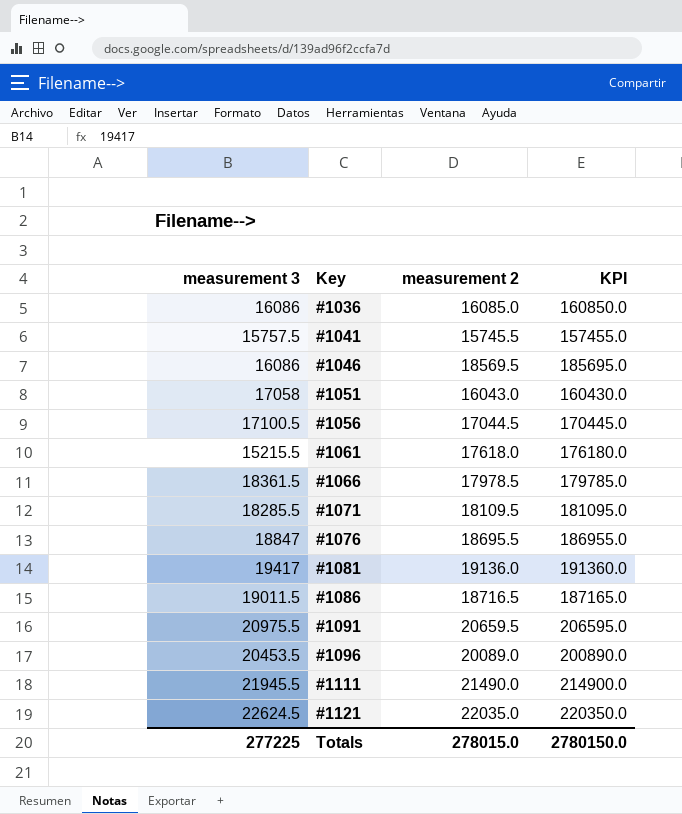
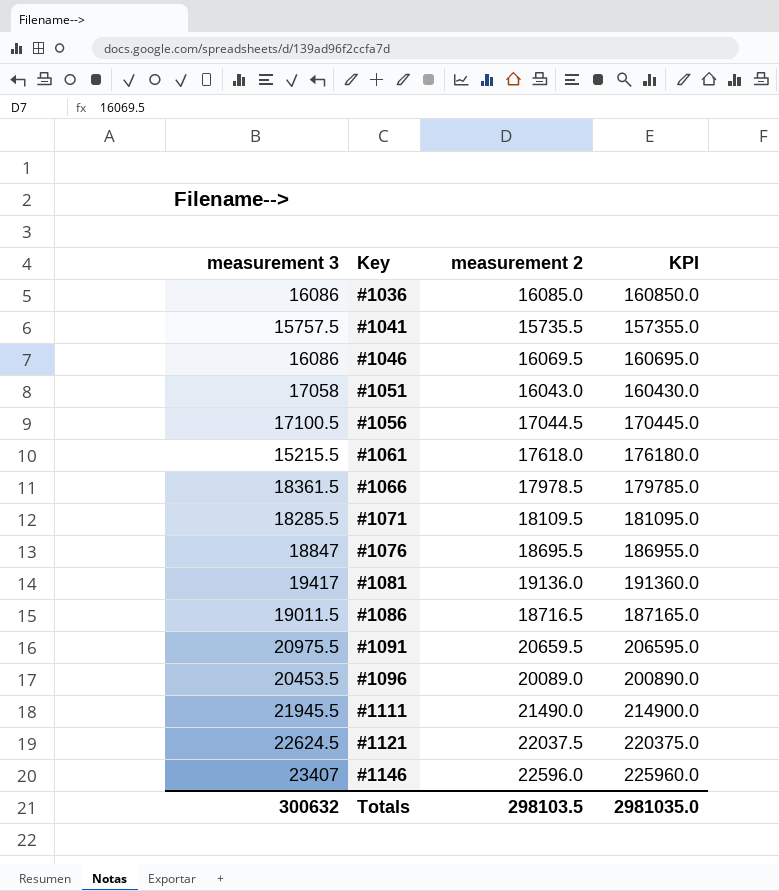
#1041 | measurement 2: 15745.5 -> 15735.5
#1041 | KPI: 157455.0 -> 157355.0
#1046 | measurement 2: 18569.5 -> 16069.5
#1046 | KPI: 185695.0 -> 160695.0
#1121 | measurement 2: 22035.0 -> 22037.5
#1121 | KPI: 220350.0 -> 220375.0
row #1146: none -> 23407 | 22596.0 | 225960.0
Totals | measurement 3: 277225 -> 300632
Totals | measurement 2: 278015.0 -> 298103.5
Totals | KPI: 2780150.0 -> 2981035.0

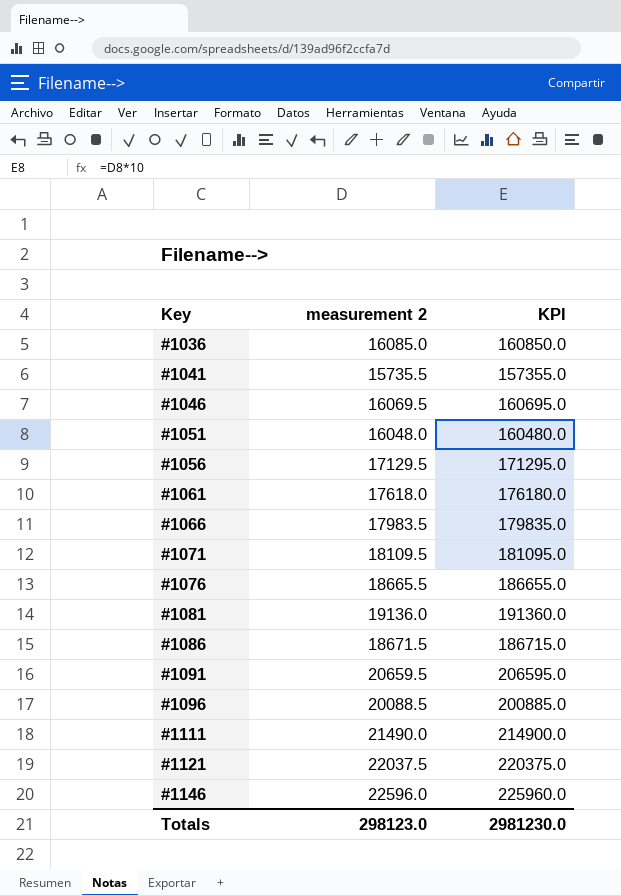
column measurement 3 | position: 1 -> none
#1051 | measurement 2: 16043.0 -> 16048.0
#1051 | KPI: 160430.0 -> 160480.0
#1056 | measurement 2: 17044.5 -> 17129.5
#1056 | KPI: 170445.0 -> 171295.0
#1066 | measurement 2: 17978.5 -> 17983.5
#1066 | KPI: 179785.0 -> 179835.0
#1076 | measurement 2: 18695.5 -> 18665.5
#1076 | KPI: 186955.0 -> 186655.0
#1086 | measurement 2: 18716.5 -> 18671.5
#1086 | KPI: 187165.0 -> 186715.0
#1096 | measurement 2: 20089.0 -> 20088.5
#1096 | KPI: 200890.0 -> 200885.0
Totals | measurement 2: 298103.5 -> 298123.0
Totals | KPI: 2981035.0 -> 2981230.0

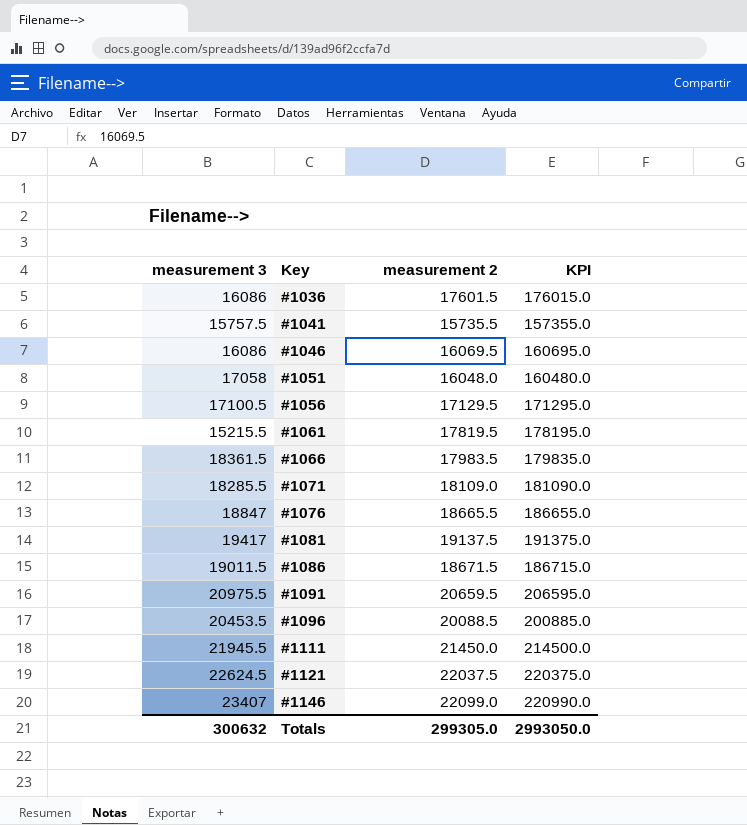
column measurement 3 | position: none -> 1
#1036 | measurement 2: 16085.0 -> 17601.5
#1036 | KPI: 160850.0 -> 176015.0
#1061 | measurement 2: 17618.0 -> 17819.5
#1061 | KPI: 176180.0 -> 178195.0
#1071 | measurement 2: 18109.5 -> 18109.0
#1071 | KPI: 181095.0 -> 181090.0
#1081 | measurement 2: 19136.0 -> 19137.5
#1081 | KPI: 191360.0 -> 191375.0
#1111 | measurement 2: 21490.0 -> 21450.0
#1111 | KPI: 214900.0 -> 214500.0
#1146 | measurement 2: 22596.0 -> 22099.0
#1146 | KPI: 225960.0 -> 220990.0
Totals | measurement 2: 298123.0 -> 299305.0
Totals | KPI: 2981230.0 -> 2993050.0

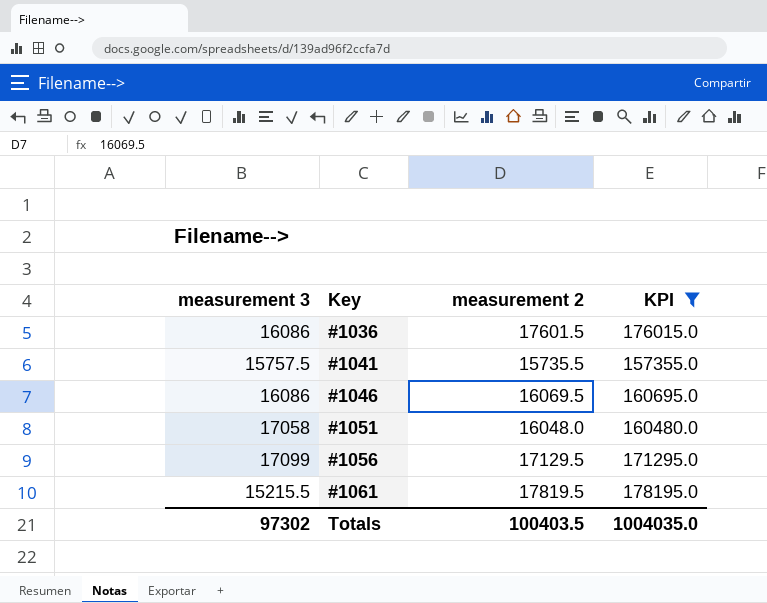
filter: none -> KPI <= 178195.0
#1056 | measurement 3: 17100.5 -> 17099
Totals | measurement 3: 300632 -> 97302
Totals | measurement 2: 299305.0 -> 100403.5
Totals | KPI: 2993050.0 -> 1004035.0

